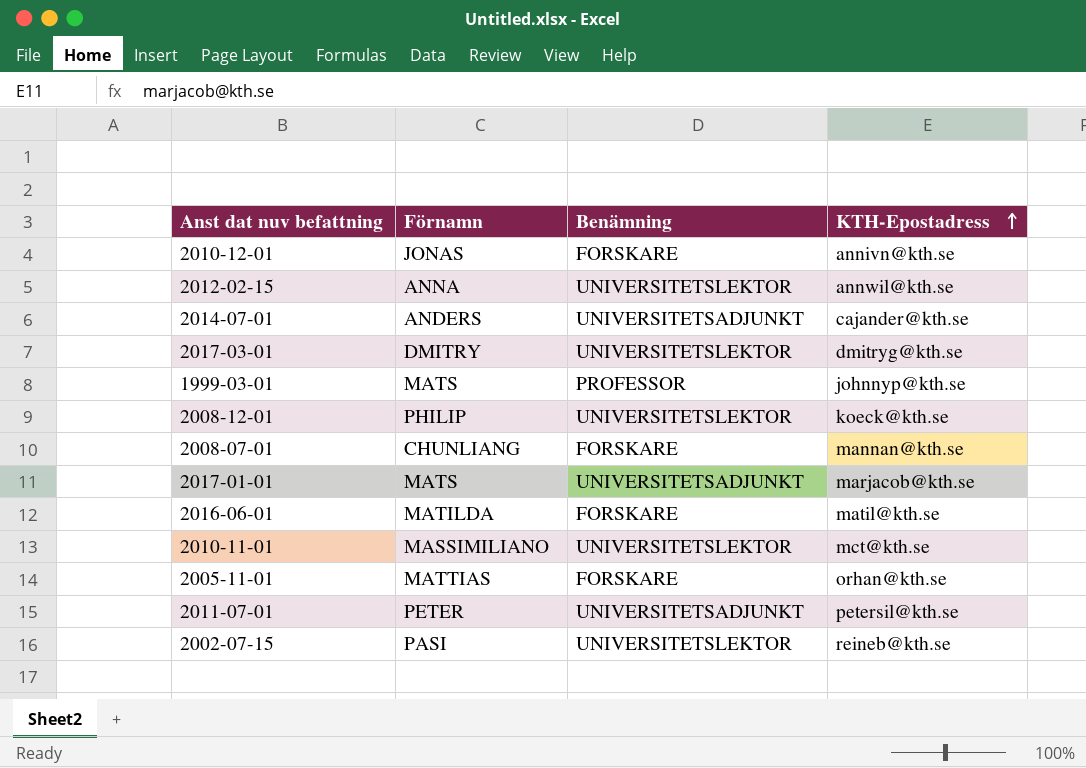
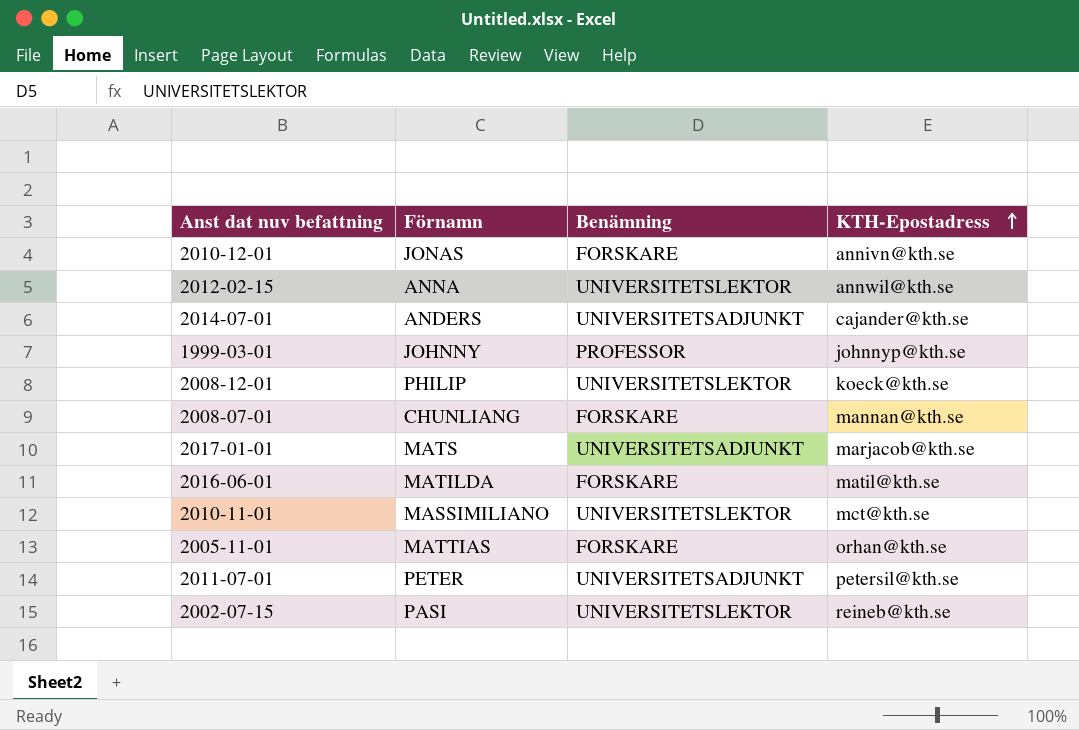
row 2017-03-01: DMITRY | UNIVERSITETSLEKTOR | dmitryg@kth.se -> none
1999-03-01 | Förnamn: MATS -> JOHNNY

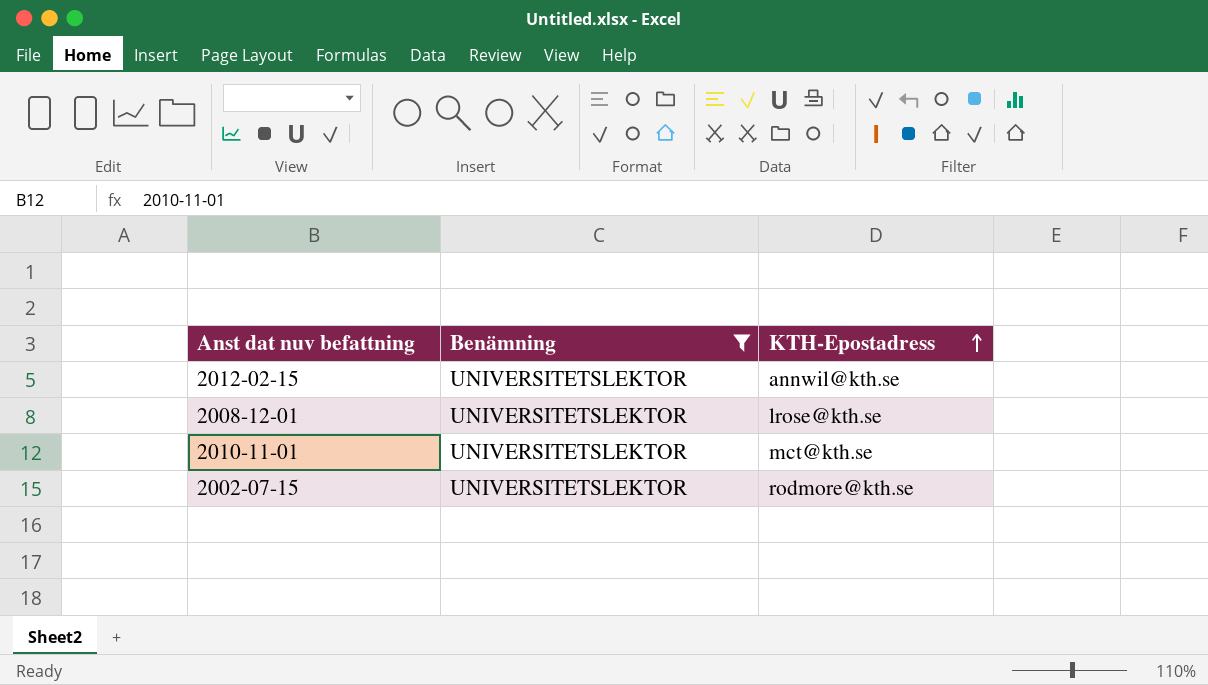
filter: none -> Benämning = UNIVERSITETSLEKTOR
column Förnamn | position: 2 -> none
2008-12-01 | KTH-Epostadress: koeck@kth.se -> lrose@kth.se
2002-07-15 | KTH-Epostadress: reineb@kth.se -> rodmore@kth.se

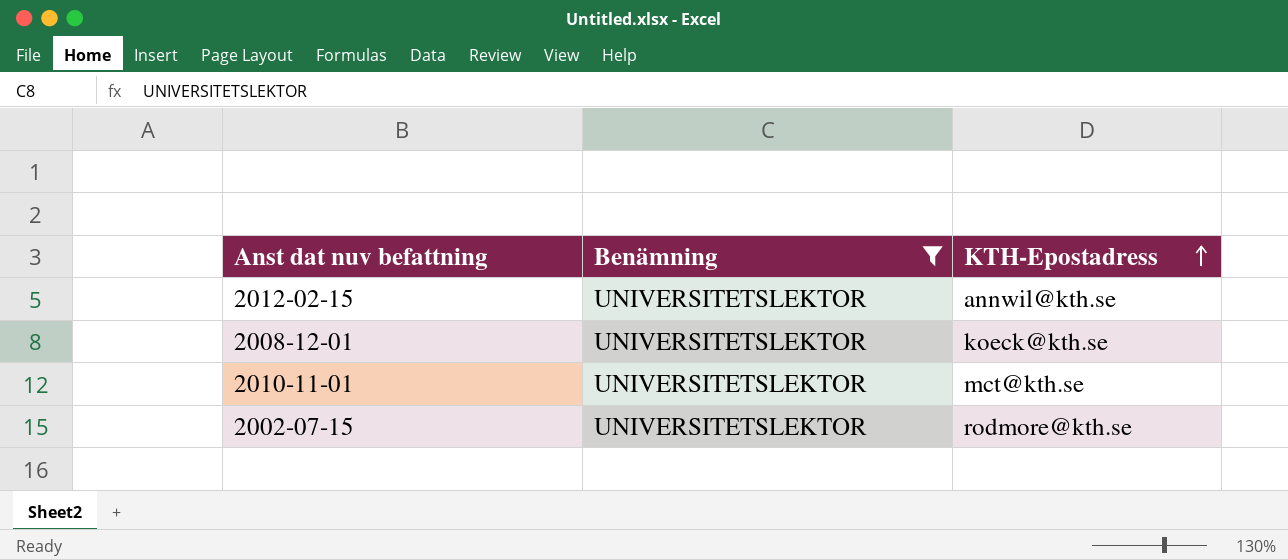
2008-12-01 | KTH-Epostadress: lrose@kth.se -> koeck@kth.se

